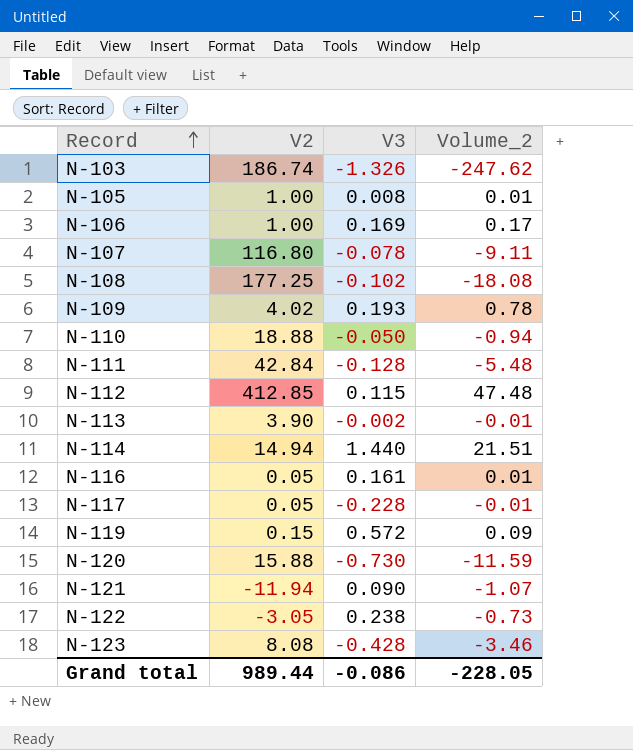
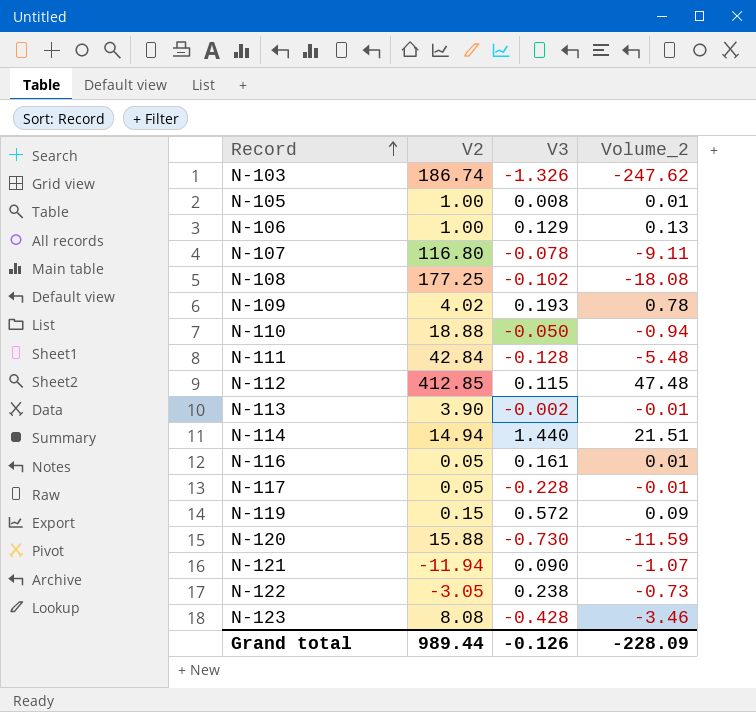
N-106 | V3: 0.169 -> 0.129
N-106 | Volume_2: 0.17 -> 0.13
Grand total | V3: -0.086 -> -0.126
Grand total | Volume_2: -228.05 -> -228.09

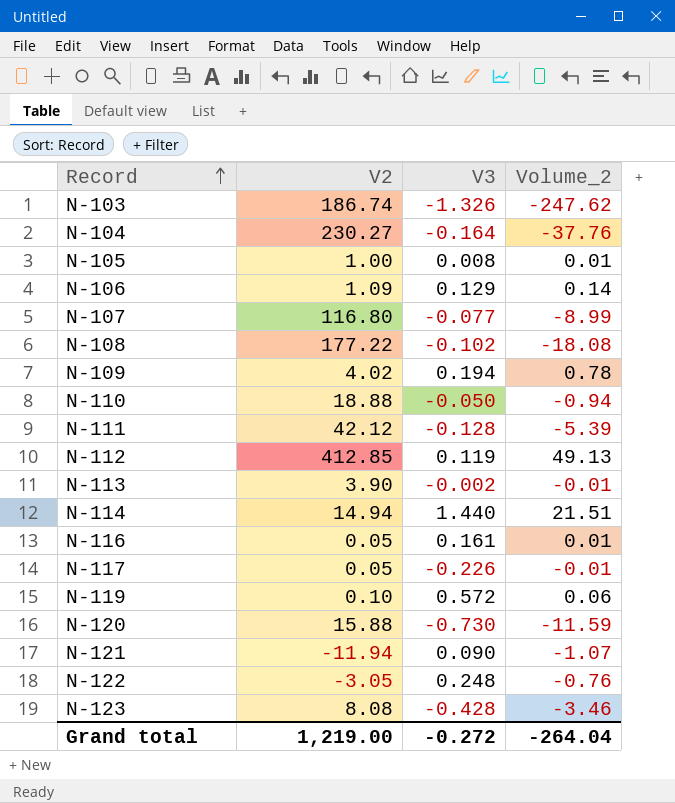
row N-104: none -> 230.27 | -0.164 | -37.76
N-106 | V2: 1.00 -> 1.09
N-106 | Volume_2: 0.13 -> 0.14
N-107 | V3: -0.078 -> -0.077
N-107 | Volume_2: -9.11 -> -8.99
N-108 | V2: 177.25 -> 177.22
N-109 | V3: 0.193 -> 0.194
N-111 | V2: 42.84 -> 42.12
N-111 | Volume_2: -5.48 -> -5.39
N-112 | V3: 0.115 -> 0.119
N-112 | Volume_2: 47.48 -> 49.13
N-117 | V3: -0.228 -> -0.226
N-119 | V2: 0.15 -> 0.10
N-119 | Volume_2: 0.09 -> 0.06
N-122 | V3: 0.238 -> 0.248
N-122 | Volume_2: -0.73 -> -0.76
Grand total | V2: 989.44 -> 1,219.00
Grand total | V3: -0.126 -> -0.272
Grand total | Volume_2: -228.09 -> -264.04

